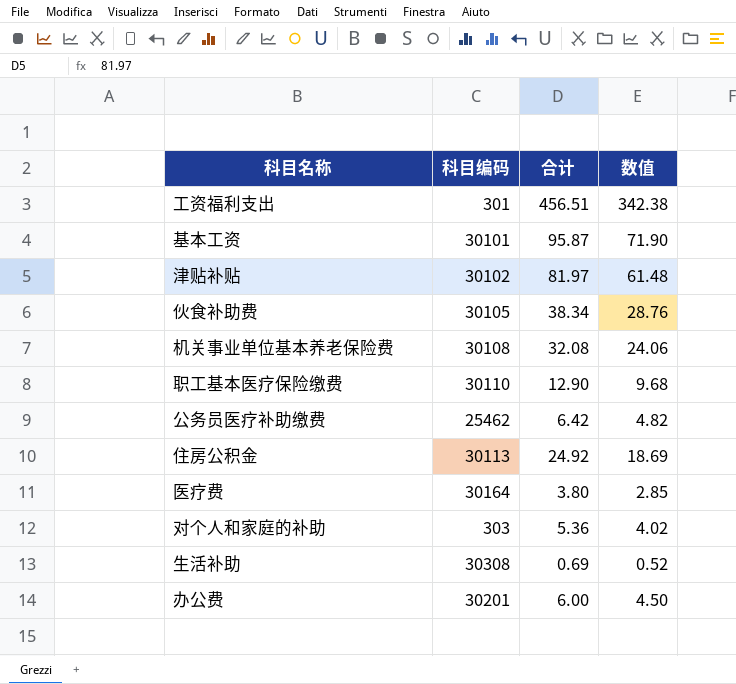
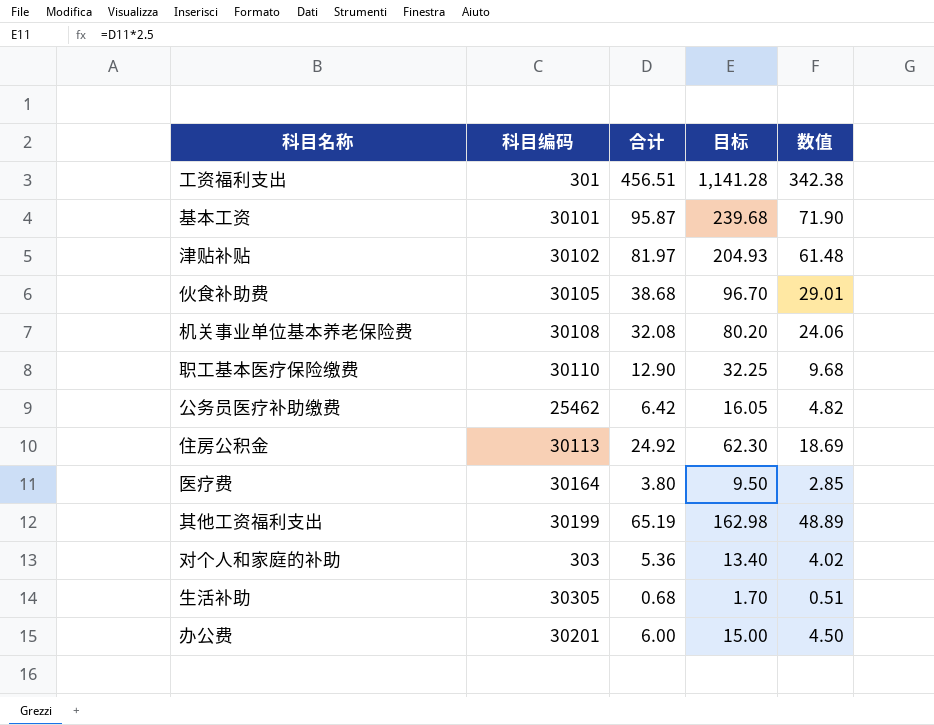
column 目标 | formula: none -> [合计] * 2.5
伙食补助费 | 合计: 38.34 -> 38.68
伙食补助费 | 数值: 28.76 -> 29.01
row 其他工资福利支出: none -> 30199 | 65.19 | 162.98 | 48.89
生活补助 | 科目编码: 30308 -> 30305
生活补助 | 合计: 0.69 -> 0.68
生活补助 | 数值: 0.52 -> 0.51

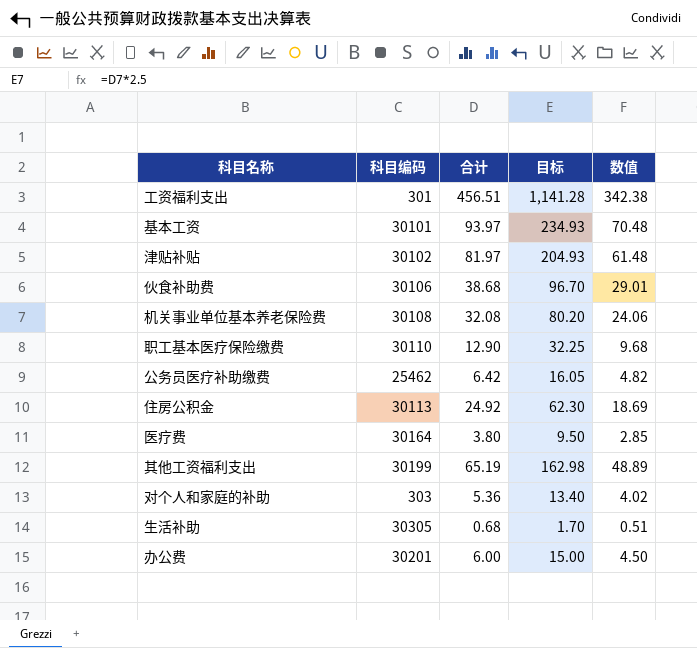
基本工资 | 合计: 95.87 -> 93.97
基本工资 | 目标: 239.68 -> 234.93
基本工资 | 数值: 71.90 -> 70.48
伙食补助费 | 科目编码: 30105 -> 30106

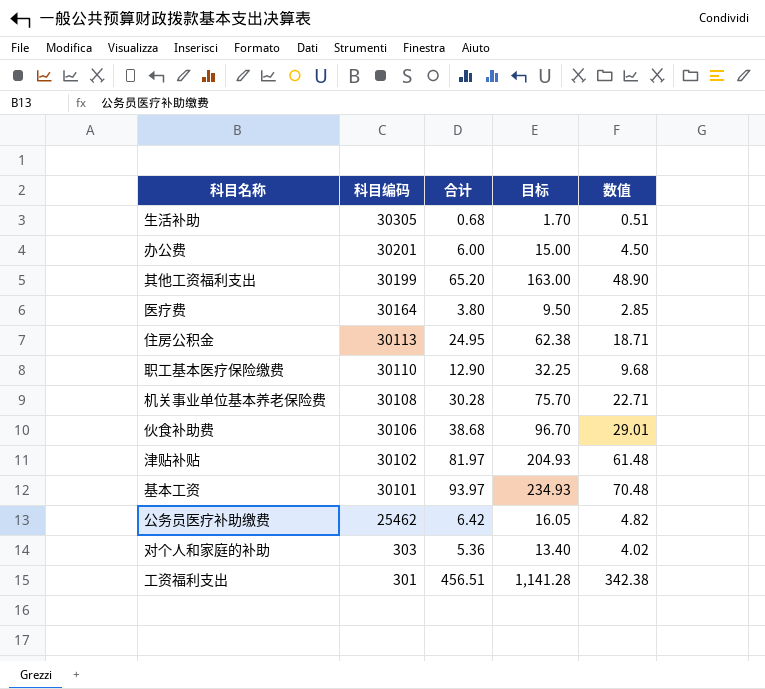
row order: none -> 科目编码 descending
其他工资福利支出 | 合计: 65.19 -> 65.20
其他工资福利支出 | 目标: 162.98 -> 163.00
其他工资福利支出 | 数值: 48.89 -> 48.90
住房公积金 | 合计: 24.92 -> 24.95
住房公积金 | 目标: 62.30 -> 62.38
住房公积金 | 数值: 18.69 -> 18.71
机关事业单位基本养老保险费 | 合计: 32.08 -> 30.28
机关事业单位基本养老保险费 | 目标: 80.20 -> 75.70
机关事业单位基本养老保险费 | 数值: 24.06 -> 22.71

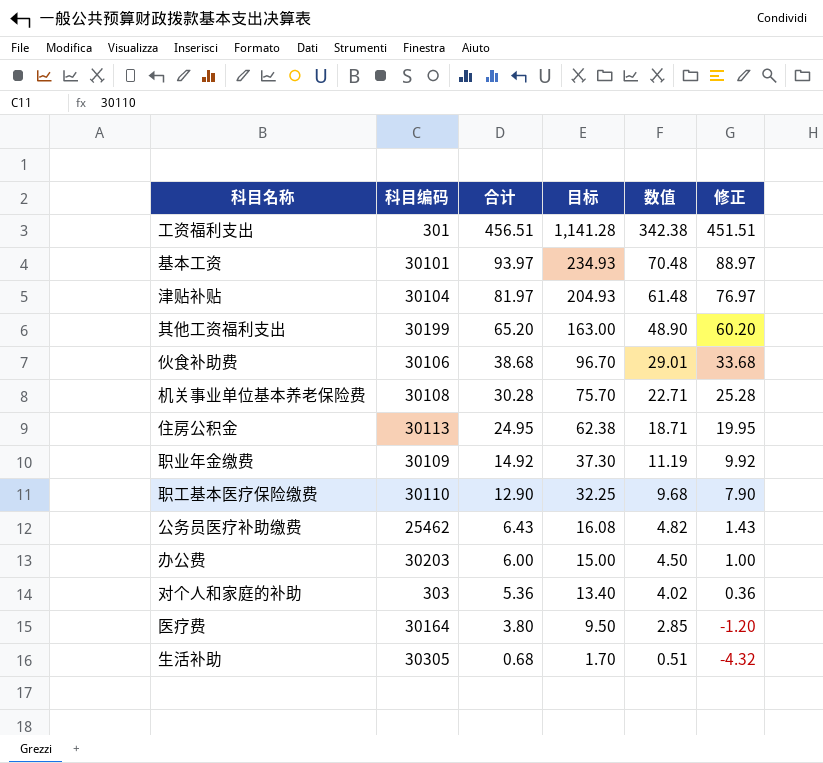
row order: 科目编码 descending -> 合计 descending
column 修正 | formula: none -> [合计] - 5
津贴补贴 | 科目编码: 30102 -> 30104
row 职业年金缴费: none -> 30109 | 14.92 | 37.30 | 11.19 | 9.92
公务员医疗补助缴费 | 合计: 6.42 -> 6.43
公务员医疗补助缴费 | 目标: 16.05 -> 16.08
办公费 | 科目编码: 30201 -> 30203

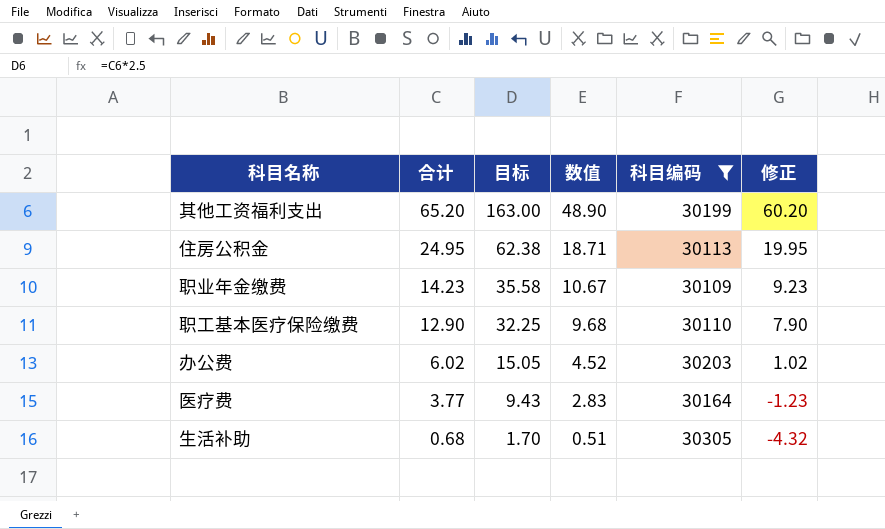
filter: none -> 科目编码 >= 30109
column 科目编码 | position: 2 -> 5
职业年金缴费 | 合计: 14.92 -> 14.23
职业年金缴费 | 目标: 37.30 -> 35.58
职业年金缴费 | 数值: 11.19 -> 10.67
职业年金缴费 | 修正: 9.92 -> 9.23
办公费 | 合计: 6.00 -> 6.02
办公费 | 目标: 15.00 -> 15.05
办公费 | 数值: 4.50 -> 4.52
办公费 | 修正: 1.00 -> 1.02
医疗费 | 合计: 3.80 -> 3.77
医疗费 | 目标: 9.50 -> 9.43
医疗费 | 数值: 2.85 -> 2.83
医疗费 | 修正: -1.20 -> -1.23

